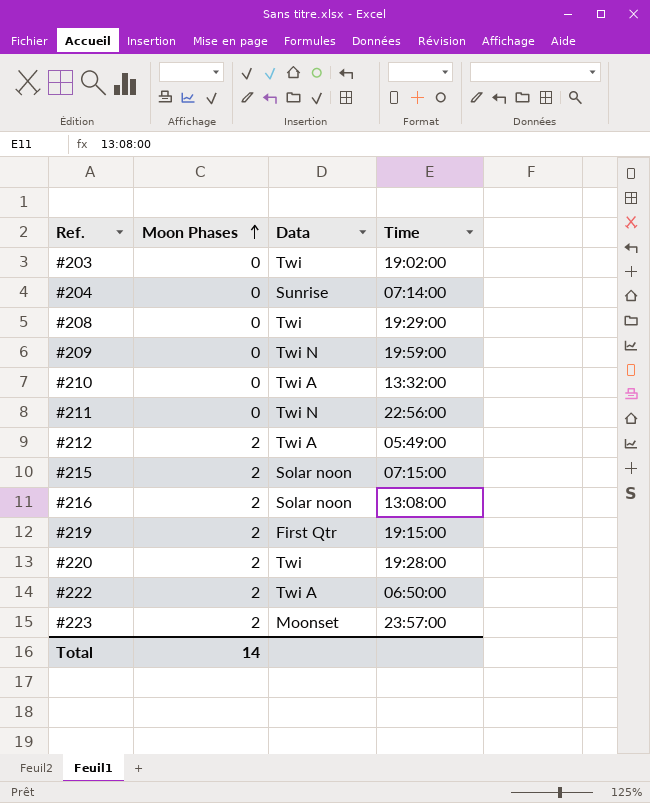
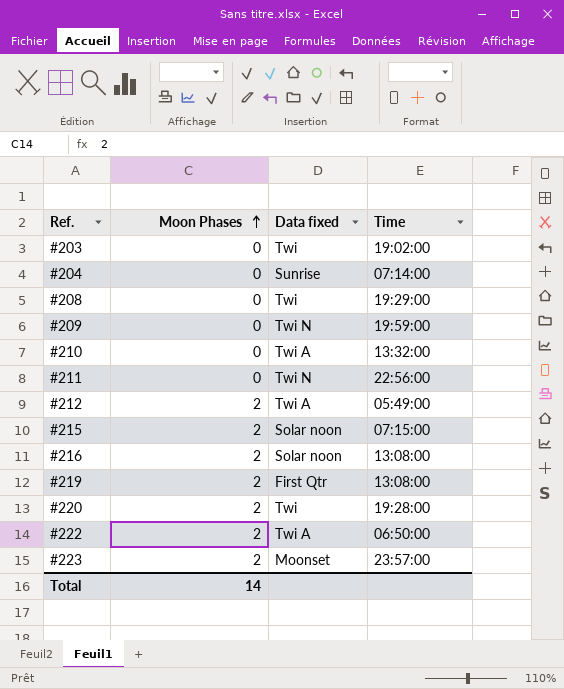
column name: Data -> Data fixed
#219 | Time: 19:15:00 -> 13:08:00

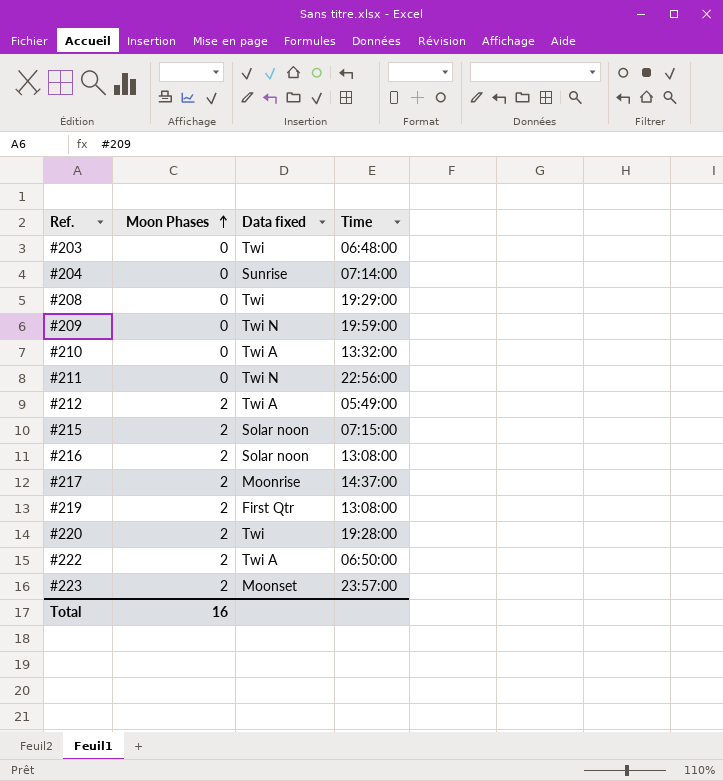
#203 | Time: 19:02:00 -> 06:48:00
row #217: none -> 2 | Moonrise | 14:37:00
Total | Moon Phases: 14 -> 16

